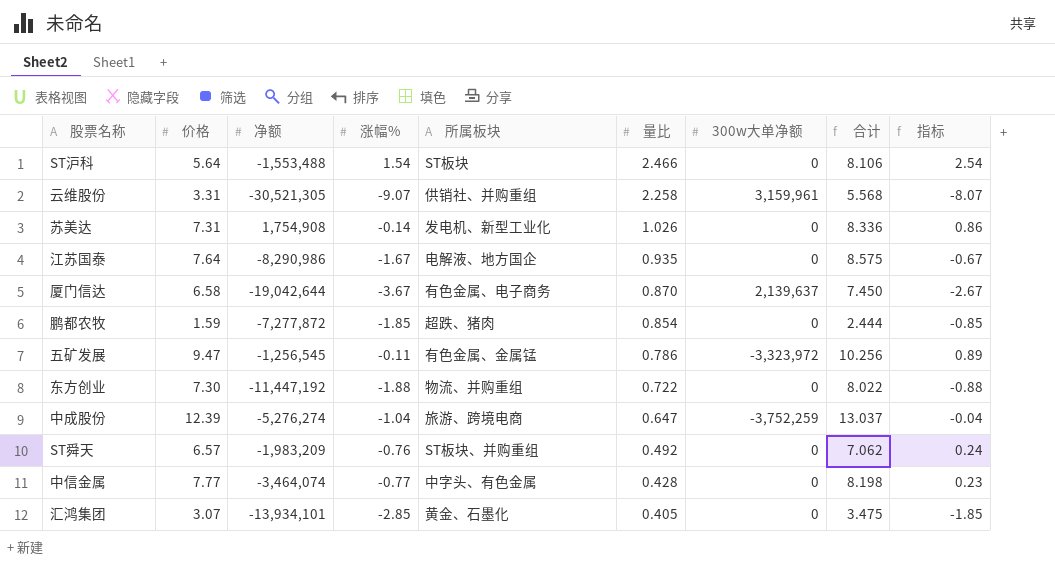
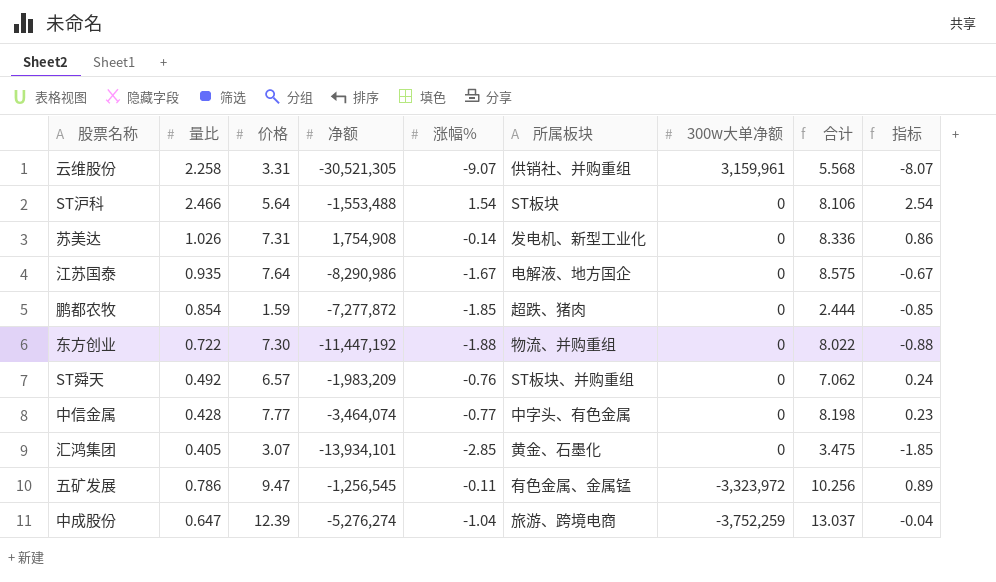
row order: 量比 descending -> 300w大单净额 descending
column 量比 | position: 6 -> 2
row 厦门信达: 6.58 | -19,042,644 | -3.67 | 有色金属、电子商务 | 0.870 | 2,139,637 | 7.450 | -2.67 -> none

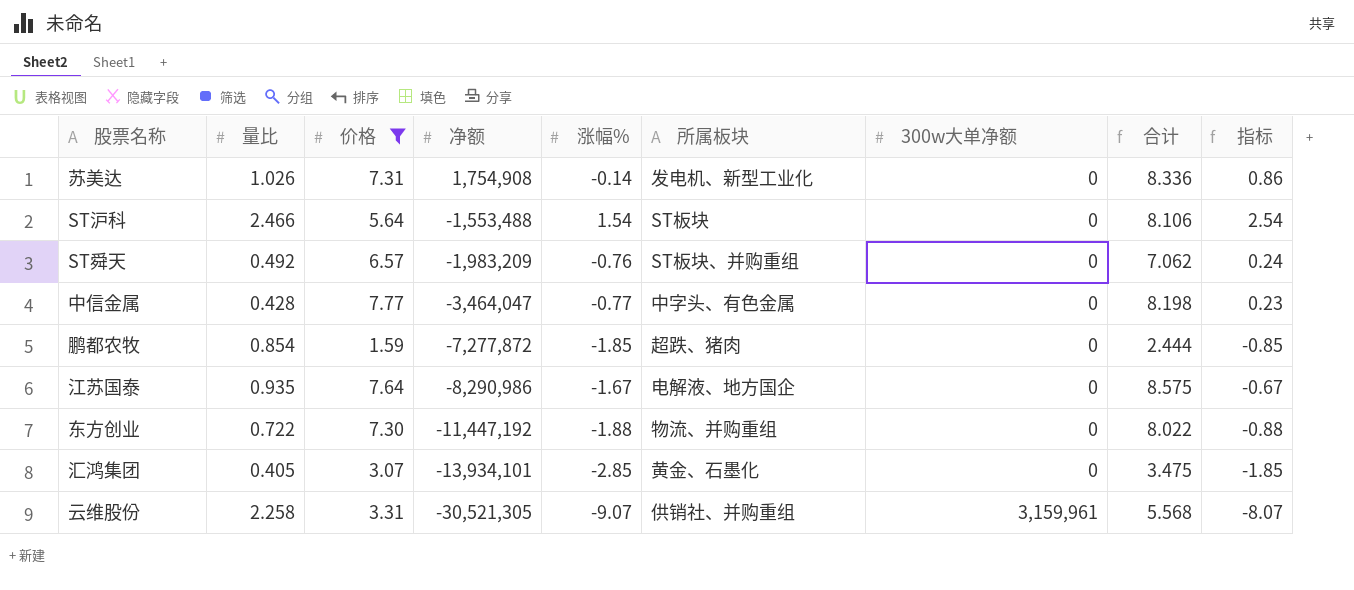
filter: none -> 价格 <= 7.77
row order: 300w大单净额 descending -> 净额 descending
中信金属 | 净额: -3,464,074 -> -3,464,047

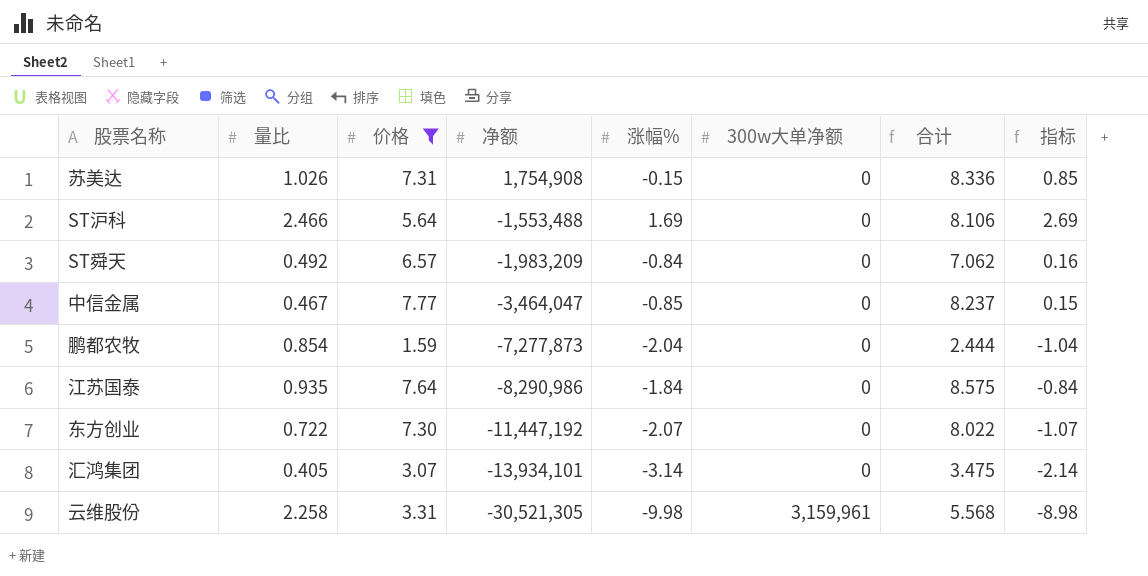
column 所属板块 | position: 6 -> none
苏美达 | 涨幅%: -0.14 -> -0.15
苏美达 | 指标: 0.86 -> 0.85
ST沪科 | 涨幅%: 1.54 -> 1.69
ST沪科 | 指标: 2.54 -> 2.69
ST舜天 | 涨幅%: -0.76 -> -0.84
ST舜天 | 指标: 0.24 -> 0.16
中信金属 | 量比: 0.428 -> 0.467
中信金属 | 涨幅%: -0.77 -> -0.85
中信金属 | 合计: 8.198 -> 8.237
中信金属 | 指标: 0.23 -> 0.15
鹏都农牧 | 净额: -7,277,872 -> -7,277,873
鹏都农牧 | 涨幅%: -1.85 -> -2.04
鹏都农牧 | 指标: -0.85 -> -1.04
江苏国泰 | 涨幅%: -1.67 -> -1.84
江苏国泰 | 指标: -0.67 -> -0.84
东方创业 | 涨幅%: -1.88 -> -2.07
东方创业 | 指标: -0.88 -> -1.07
汇鸿集团 | 涨幅%: -2.85 -> -3.14
汇鸿集团 | 指标: -1.85 -> -2.14
云维股份 | 涨幅%: -9.07 -> -9.98
云维股份 | 指标: -8.07 -> -8.98

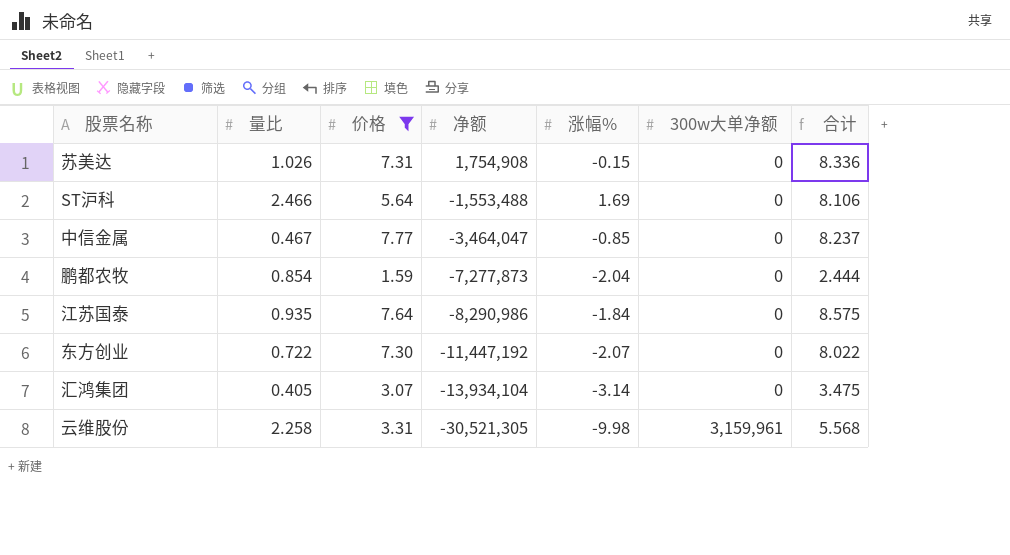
column 指标 | formula: [涨幅%] + 1 -> none
row ST舜天: 0.492 | 6.57 | -1,983,209 | -0.84 | 0 | 7.062 | 0.16 -> none
汇鸿集团 | 净额: -13,934,101 -> -13,934,104

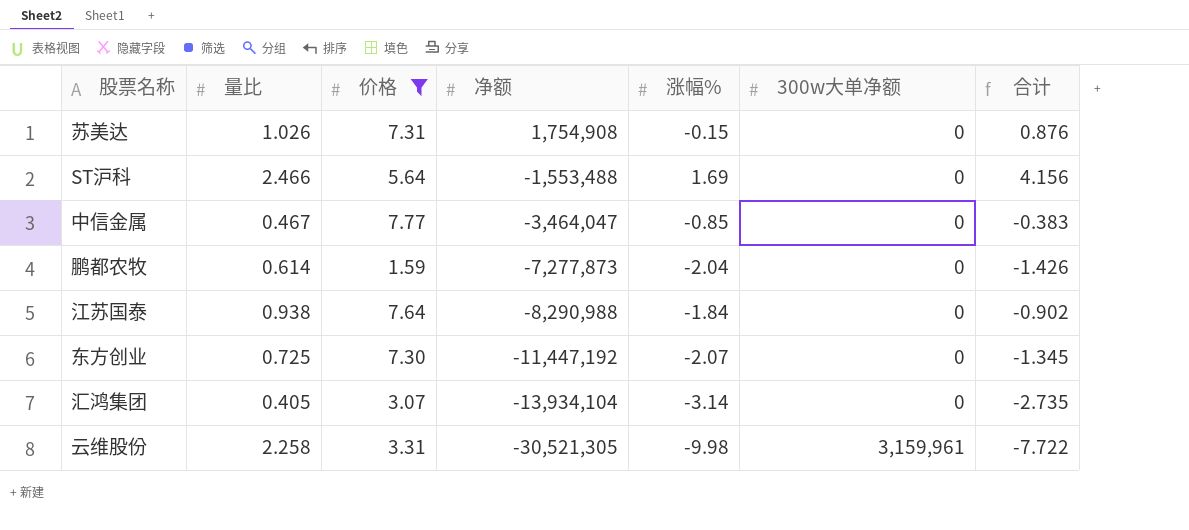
column 合计 | formula: [量比] + [价格] -> [量比] + [涨幅%]
鹏都农牧 | 量比: 0.854 -> 0.614
江苏国泰 | 量比: 0.935 -> 0.938
江苏国泰 | 净额: -8,290,986 -> -8,290,988
东方创业 | 量比: 0.722 -> 0.725

